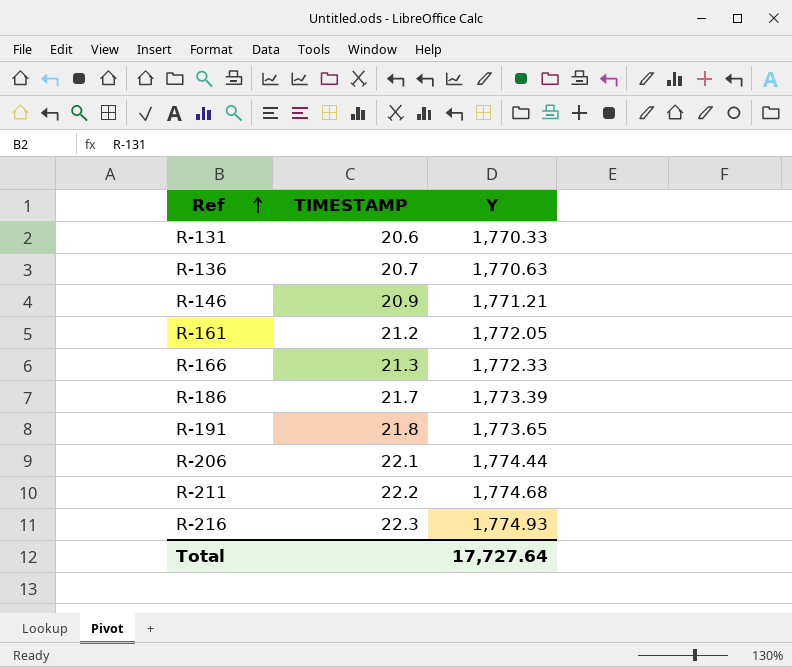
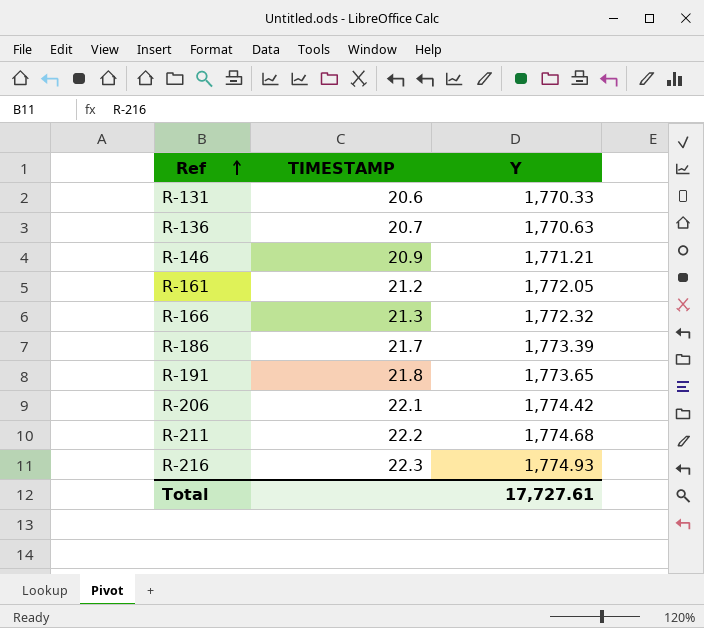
R-166 | Y: 1,772.33 -> 1,772.32
R-206 | Y: 1,774.44 -> 1,774.42
Total | Y: 17,727.64 -> 17,727.61

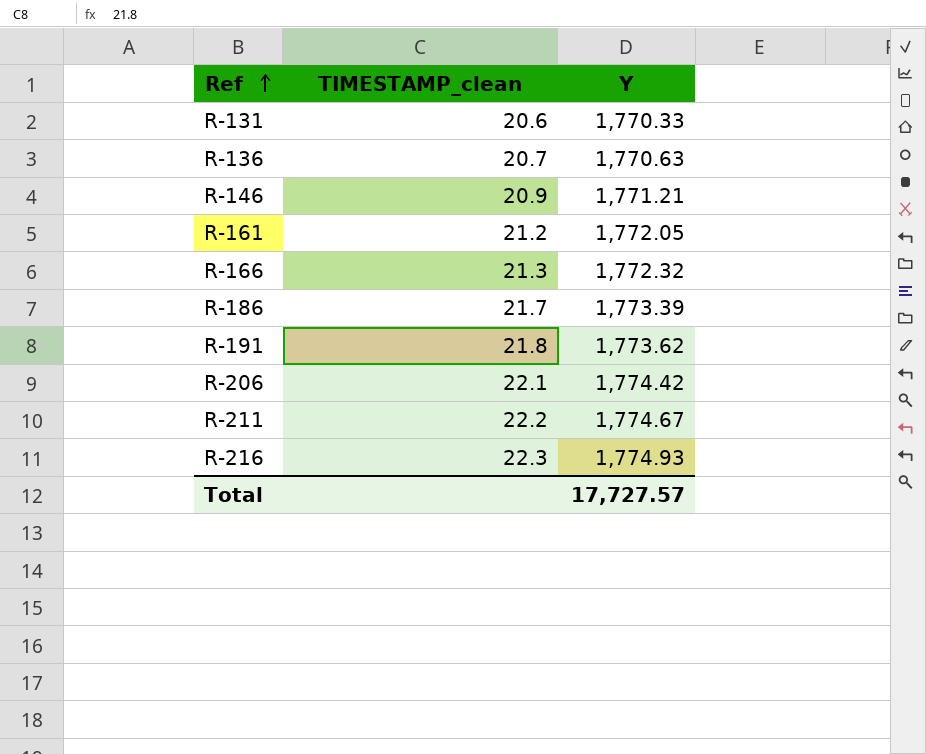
column name: TIMESTAMP -> TIMESTAMP_clean
R-191 | Y: 1,773.65 -> 1,773.62
R-211 | Y: 1,774.68 -> 1,774.67
Total | Y: 17,727.61 -> 17,727.57

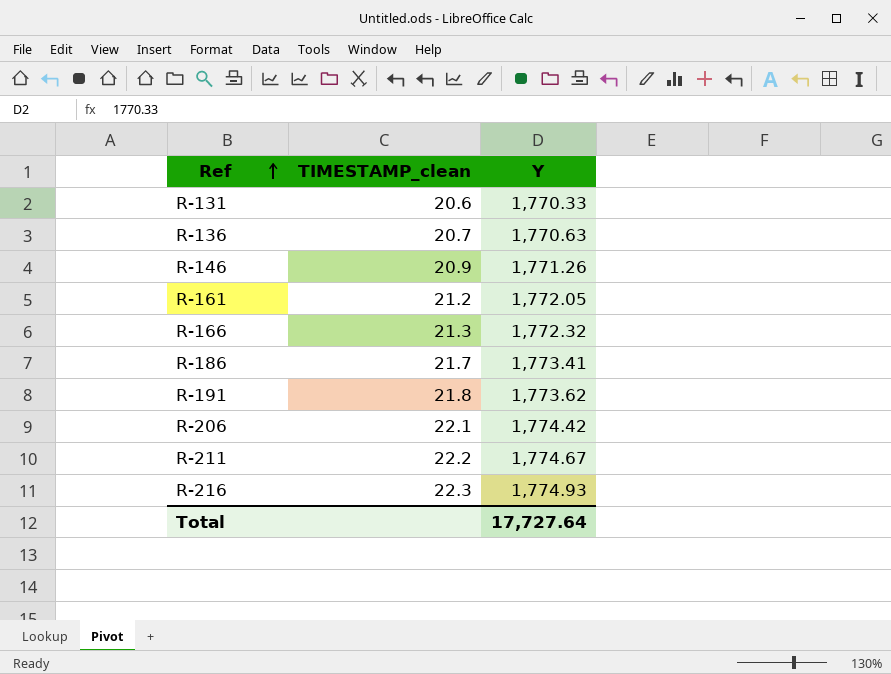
R-146 | Y: 1,771.21 -> 1,771.26
R-186 | Y: 1,773.39 -> 1,773.41
Total | Y: 17,727.57 -> 17,727.64

